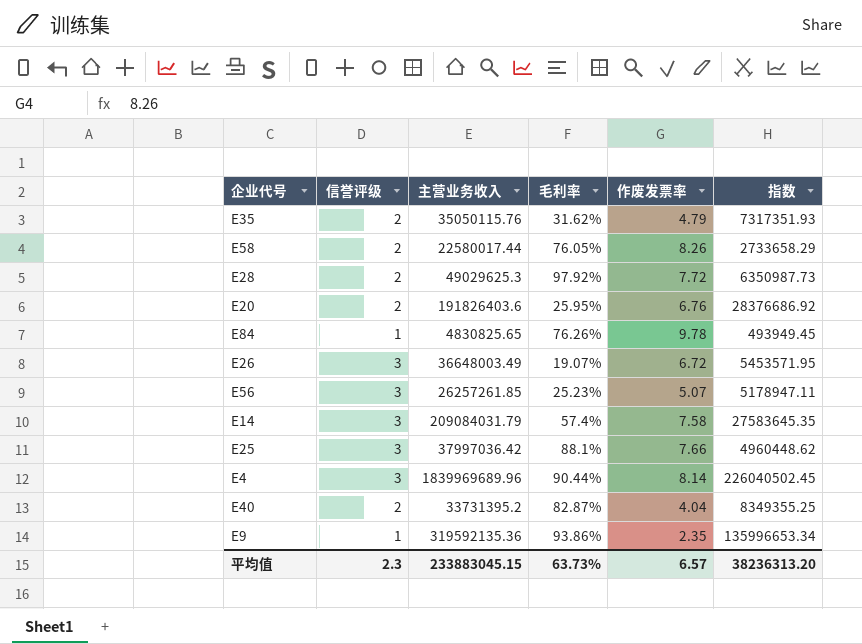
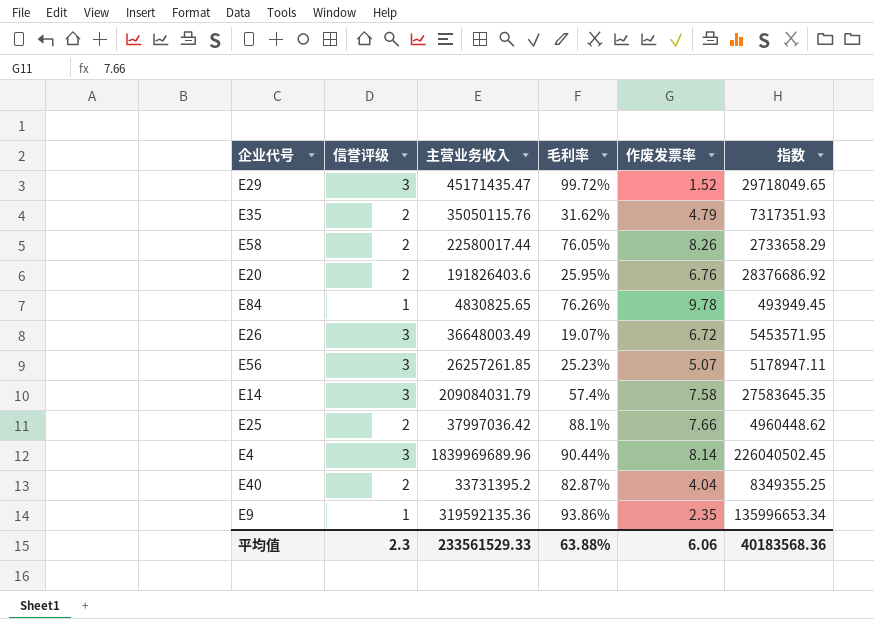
row E28: 2 | 49029625.3 | 97.92% | 7.72 | 6350987.73 -> none
row E29: none -> 3 | 45171435.47 | 99.72% | 1.52 | 29718049.65
E25 | 信誉评级: 3 -> 2
平均值 | 主营业务收入: 233883045.15 -> 233561529.33
平均值 | 毛利率: 63.73% -> 63.88%
平均值 | 作废发票率: 6.57 -> 6.06
平均值 | 指数: 38236313.20 -> 40183568.36

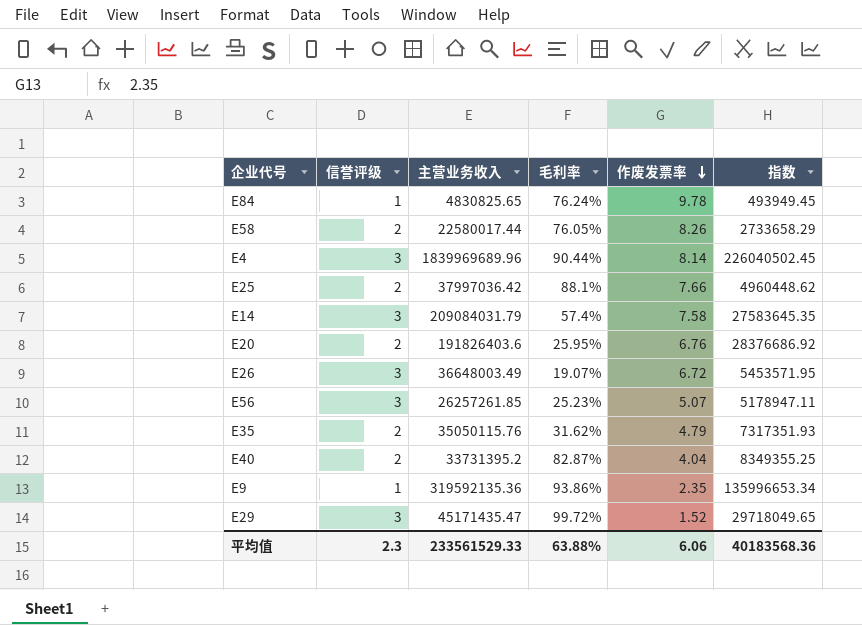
row order: none -> 作废发票率 descending
E84 | 毛利率: 76.26% -> 76.24%

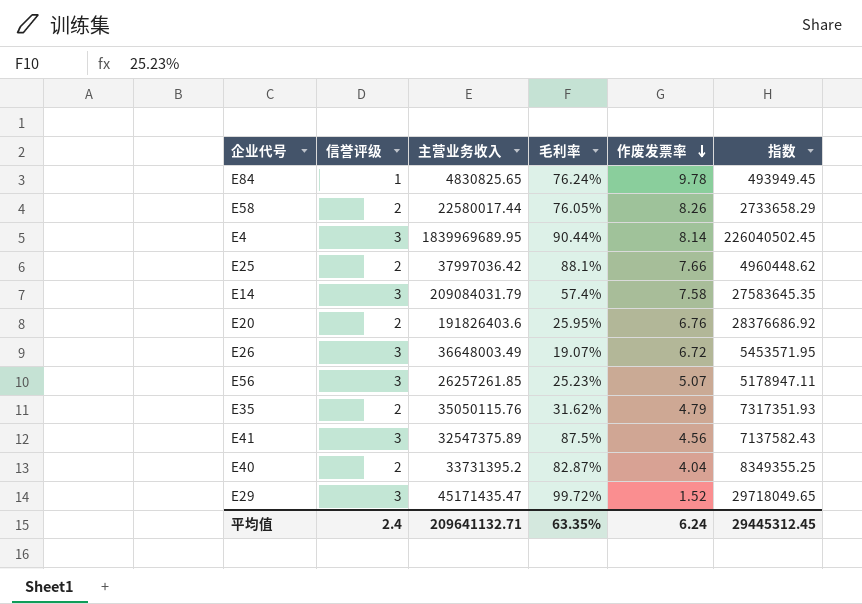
row E9: 1 | 319592135.36 | 93.86% | 2.35 | 135996653.34 -> none
E4 | 主营业务收入: 1839969689.96 -> 1839969689.95
row E41: none -> 3 | 32547375.89 | 87.5% | 4.56 | 7137582.43
平均值 | 信誉评级: 2.3 -> 2.4
平均值 | 主营业务收入: 233561529.33 -> 209641132.71
平均值 | 毛利率: 63.88% -> 63.35%
平均值 | 作废发票率: 6.06 -> 6.24
平均值 | 指数: 40183568.36 -> 29445312.45

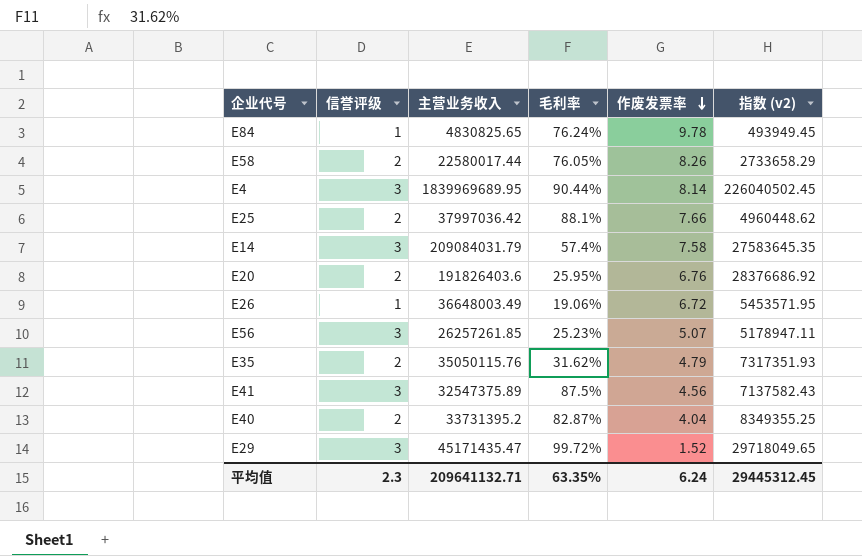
column name: 指数 -> 指数 (v2)
E26 | 信誉评级: 3 -> 1
E26 | 毛利率: 19.07% -> 19.06%
平均值 | 信誉评级: 2.4 -> 2.3

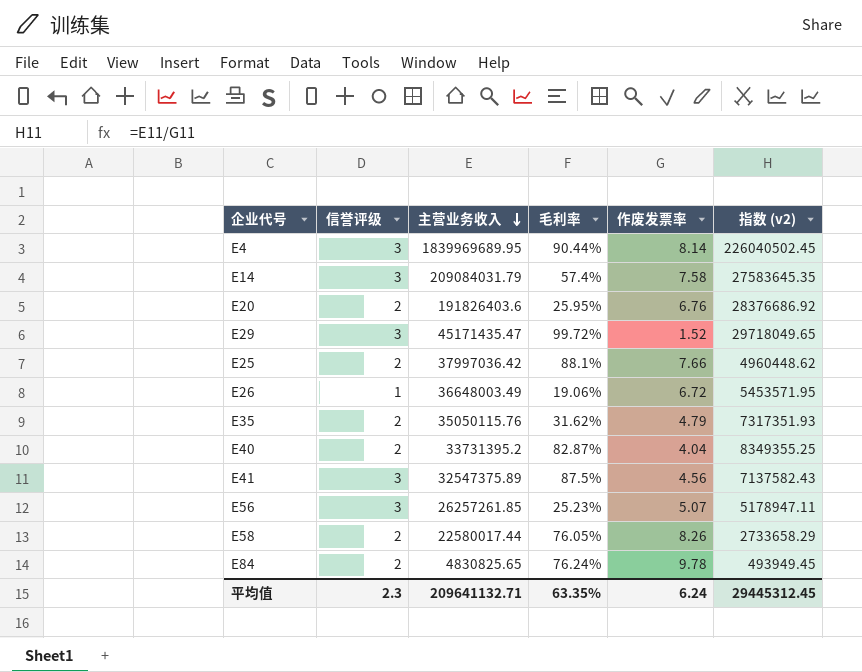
row order: 作废发票率 descending -> 主营业务收入 descending
E84 | 信誉评级: 1 -> 2

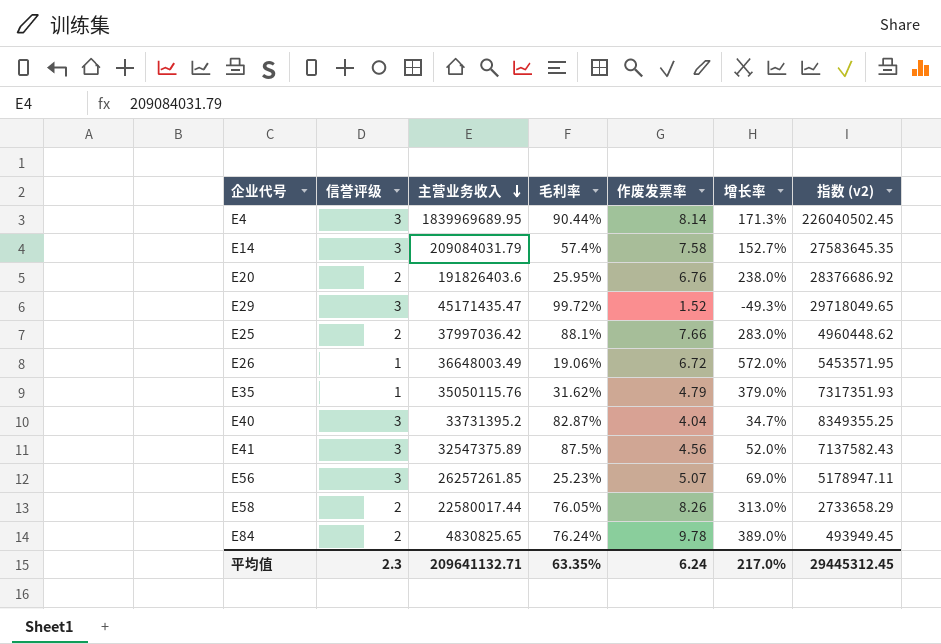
column 增长率 | formula: none -> ([作废发票率] - [信誉评级]) / [信誉评级]
E35 | 信誉评级: 2 -> 1
E40 | 信誉评级: 2 -> 3

